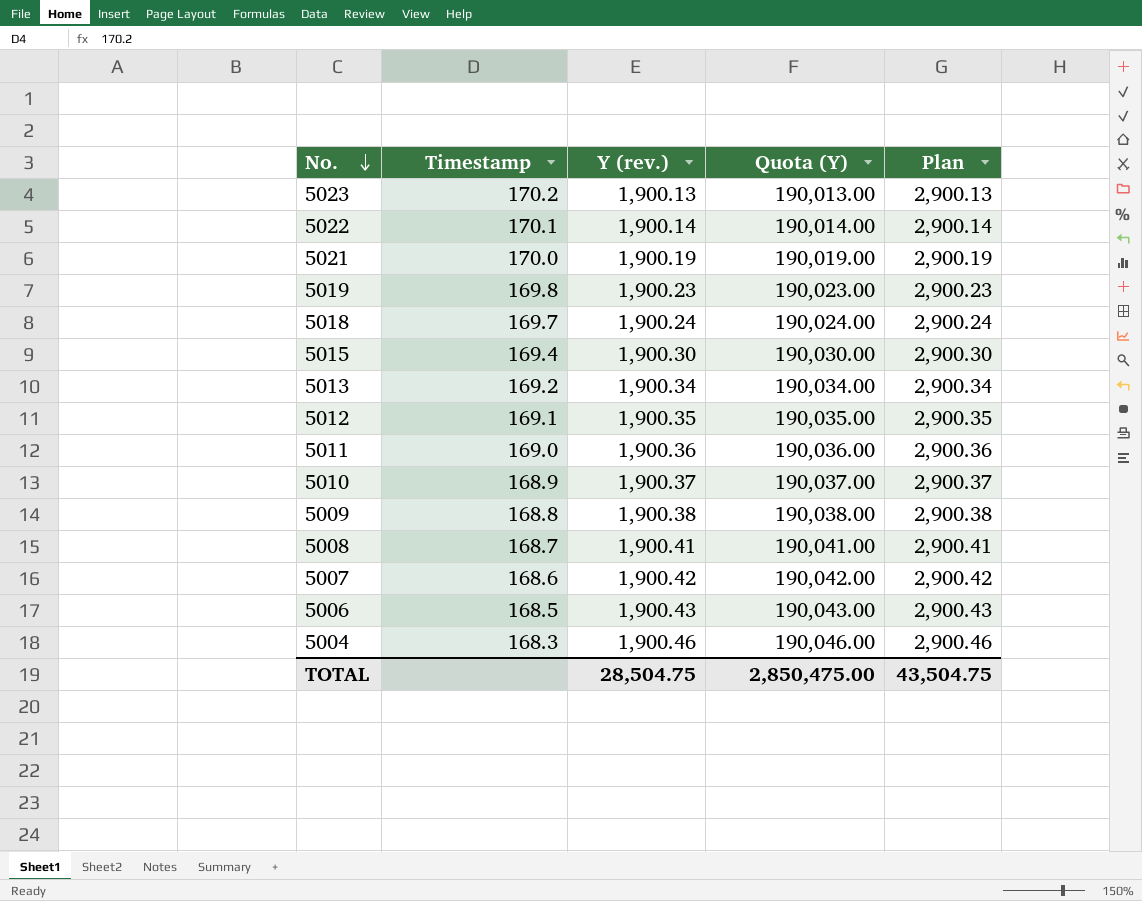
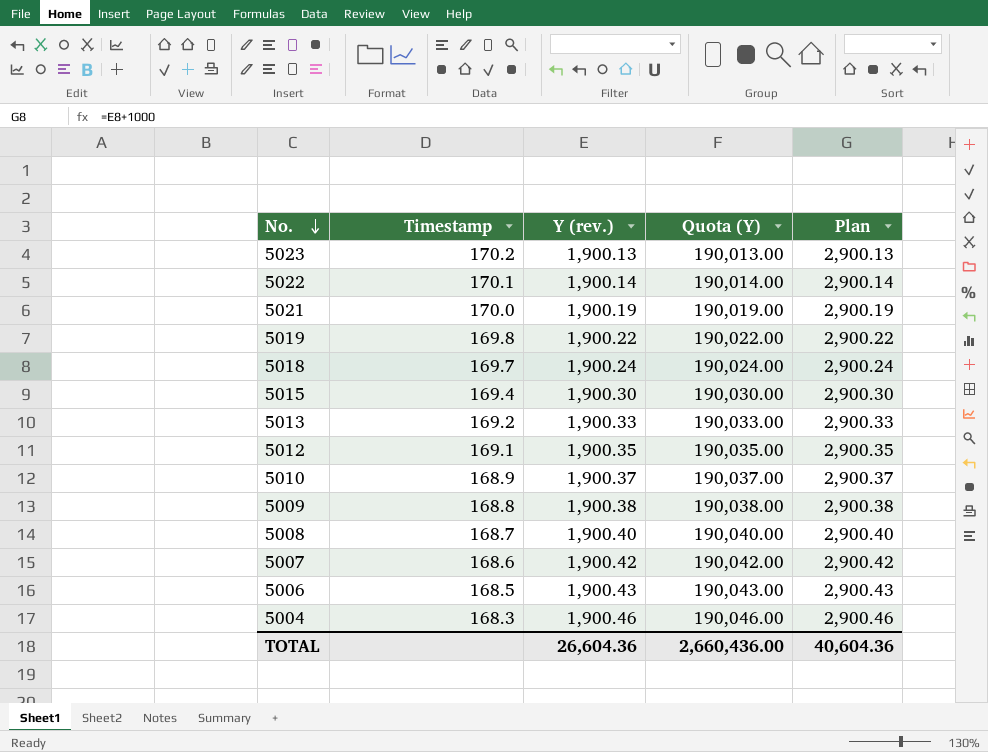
row 5011: 169.0 | 1,900.36 | 190,036.00 | 2,900.36 -> none
5019 | Y (rev.): 1,900.23 -> 1,900.22
5019 | Quota (Y): 190,023.00 -> 190,022.00
5019 | Plan: 2,900.23 -> 2,900.22
5013 | Y (rev.): 1,900.34 -> 1,900.33
5013 | Quota (Y): 190,034.00 -> 190,033.00
5013 | Plan: 2,900.34 -> 2,900.33
5008 | Y (rev.): 1,900.41 -> 1,900.40
5008 | Quota (Y): 190,041.00 -> 190,040.00
5008 | Plan: 2,900.41 -> 2,900.40
TOTAL | Y (rev.): 28,504.75 -> 26,604.36
TOTAL | Quota (Y): 2,850,475.00 -> 2,660,436.00
TOTAL | Plan: 43,504.75 -> 40,604.36

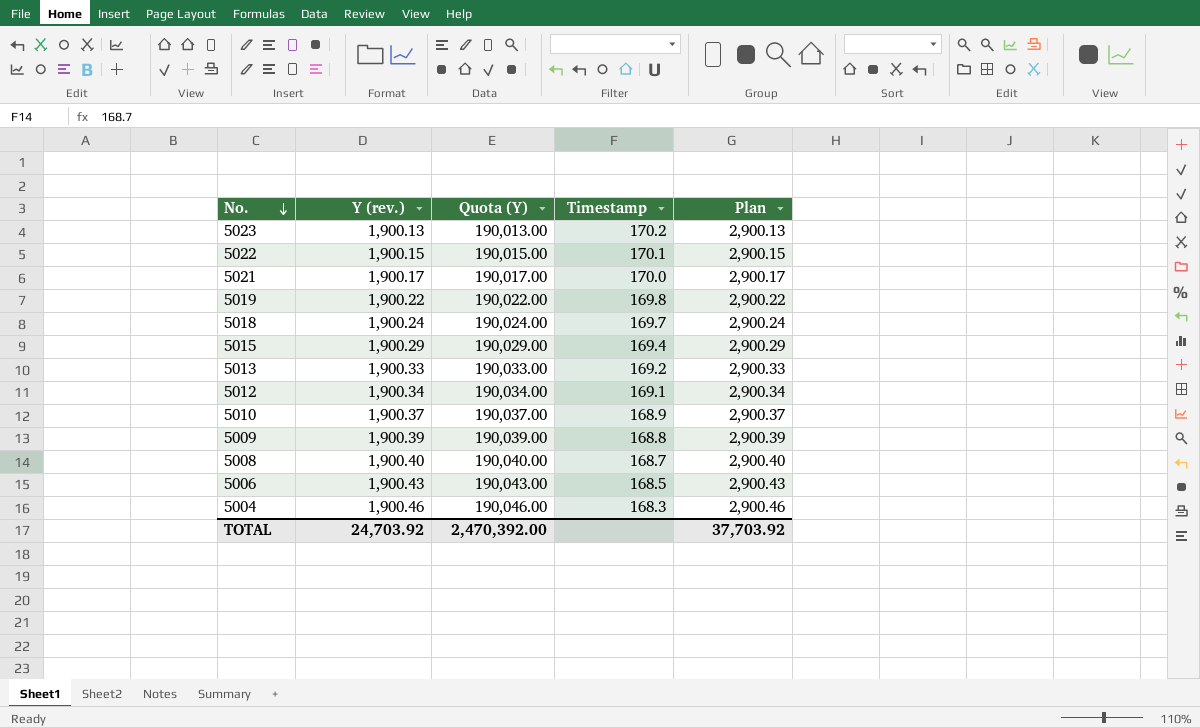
column Timestamp | position: 2 -> 4
row 5007: 168.6 | 1,900.42 | 190,042.00 | 2,900.42 -> none
5022 | Y (rev.): 1,900.14 -> 1,900.15
5022 | Quota (Y): 190,014.00 -> 190,015.00
5022 | Plan: 2,900.14 -> 2,900.15
5021 | Y (rev.): 1,900.19 -> 1,900.17
5021 | Quota (Y): 190,019.00 -> 190,017.00
5021 | Plan: 2,900.19 -> 2,900.17
5015 | Y (rev.): 1,900.30 -> 1,900.29
5015 | Quota (Y): 190,030.00 -> 190,029.00
5015 | Plan: 2,900.30 -> 2,900.29
5012 | Y (rev.): 1,900.35 -> 1,900.34
5012 | Quota (Y): 190,035.00 -> 190,034.00
5012 | Plan: 2,900.35 -> 2,900.34
5009 | Y (rev.): 1,900.38 -> 1,900.39
5009 | Quota (Y): 190,038.00 -> 190,039.00
5009 | Plan: 2,900.38 -> 2,900.39
TOTAL | Y (rev.): 26,604.36 -> 24,703.92
TOTAL | Quota (Y): 2,660,436.00 -> 2,470,392.00
TOTAL | Plan: 40,604.36 -> 37,703.92

